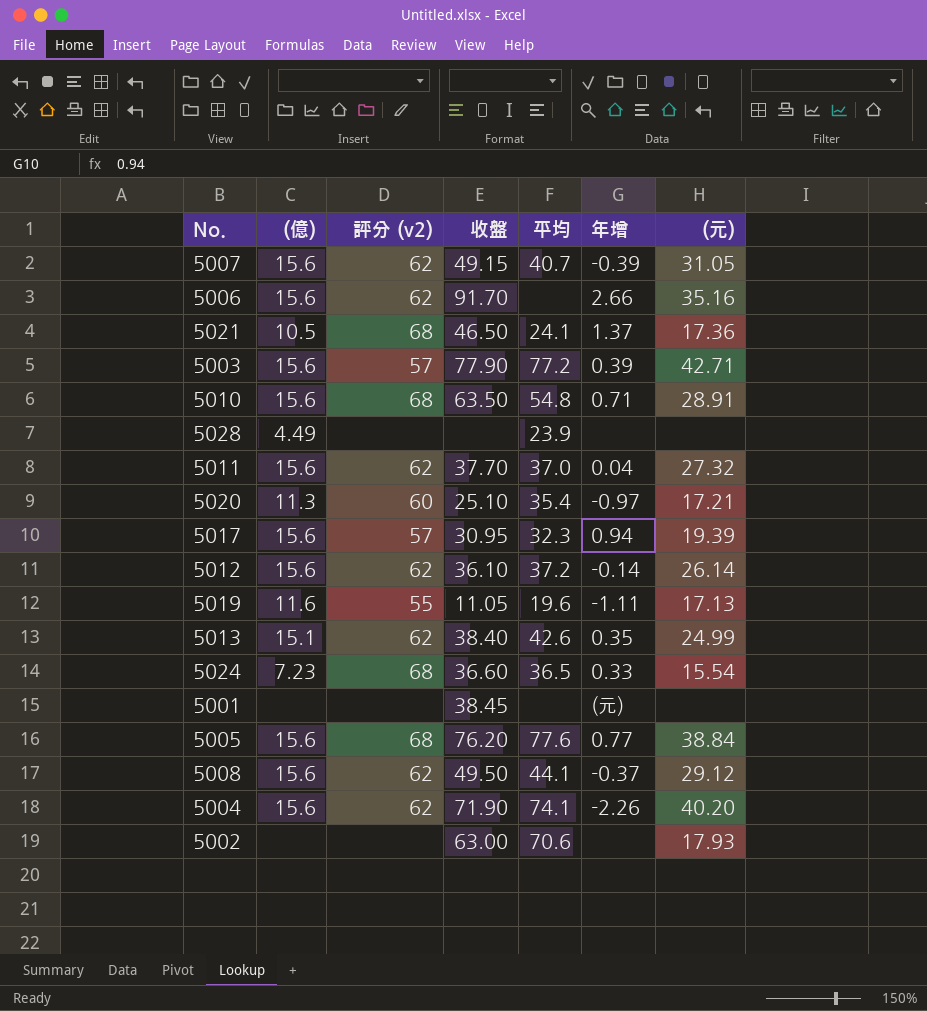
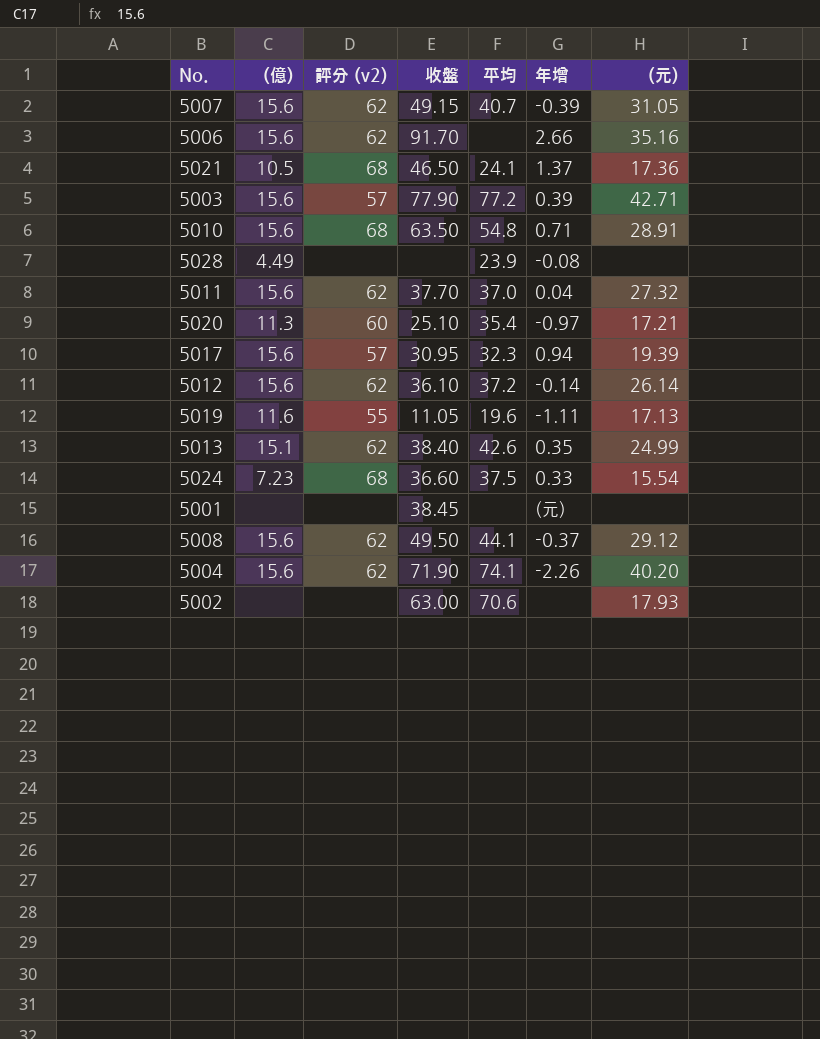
row 5005: 15.6 | 68 | 76.20 | 77.6 | 0.77 | 38.84 -> none
5028 | 年增: none -> -0.08
5024 | 平均: 36.5 -> 37.5

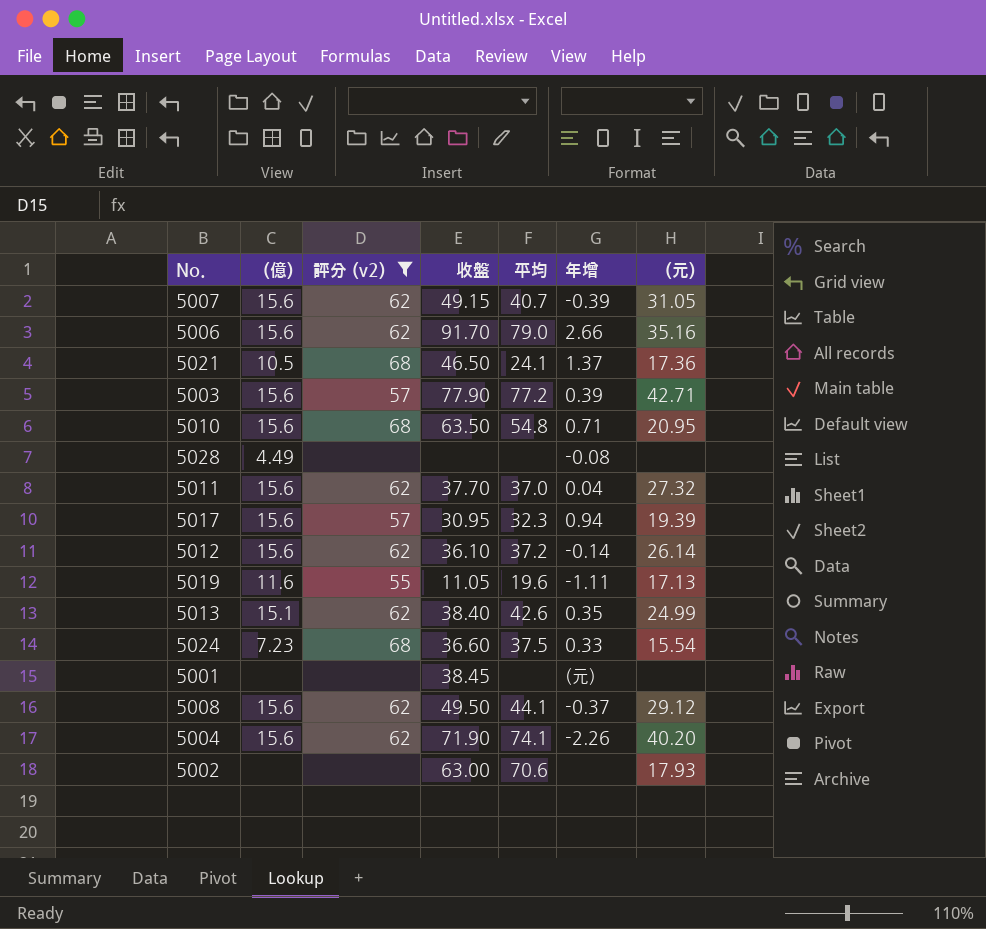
filter: none -> 評分 (v2) != 60
5006 | 平均: none -> 79.0
5010 | (元): 28.91 -> 20.95
5028 | 平均: 23.9 -> none

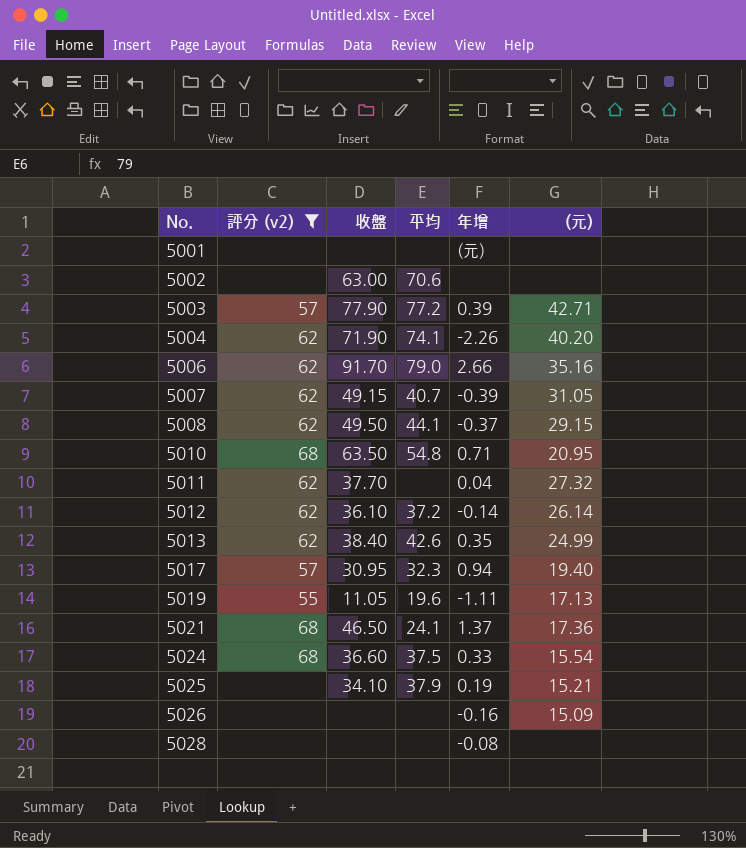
row order: none -> No. ascending
column (億) | position: 2 -> none
5001 | 收盤: 38.45 -> none
5002 | (元): 17.93 -> none
5008 | (元): 29.12 -> 29.15
5011 | 平均: 37.0 -> none
5017 | (元): 19.39 -> 19.40
row 5025: none -> none | 34.10 | 37.9 | 0.19 | 15.21
row 5026: none -> none | none | none | -0.16 | 15.09

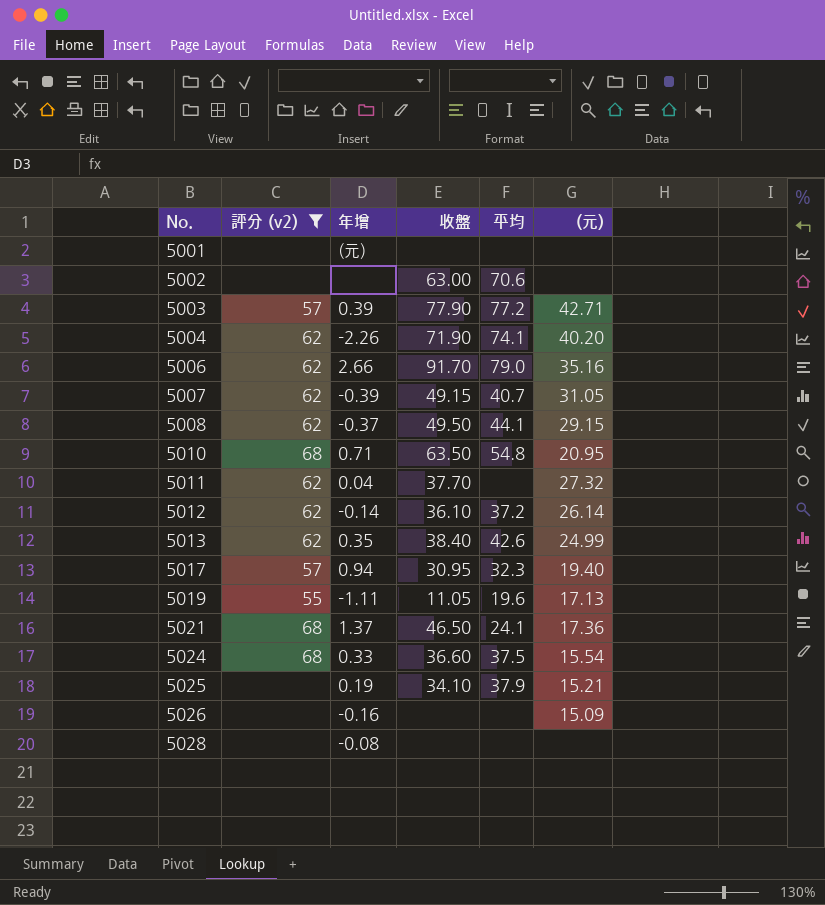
column 年增 | position: 5 -> 3

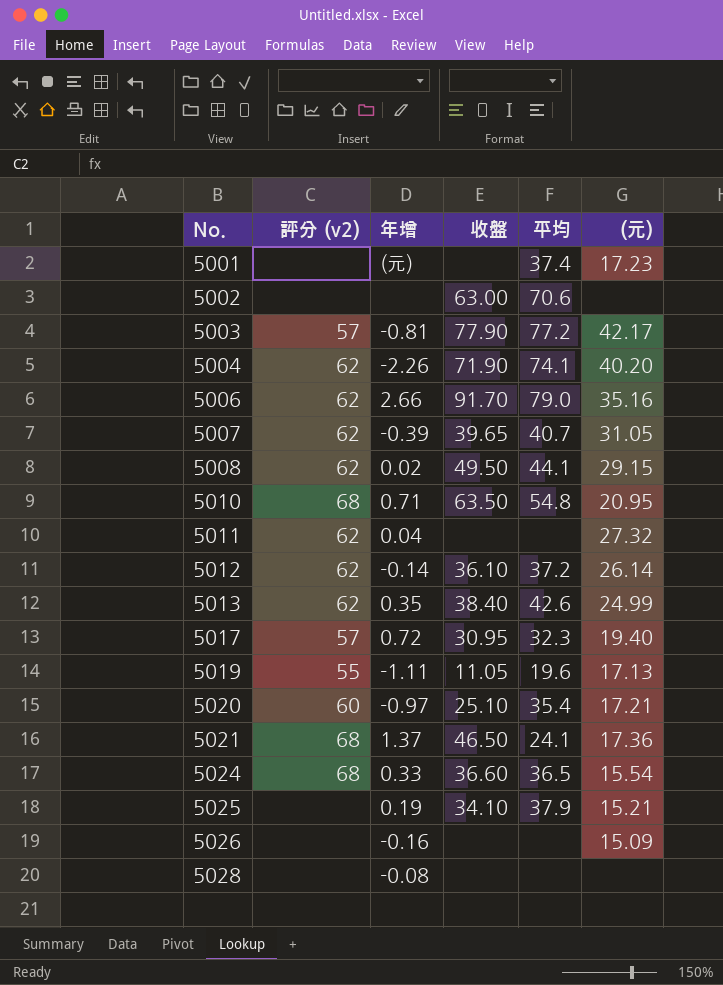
filter: 評分 (v2) != 60 -> none
5001 | 平均: none -> 37.4
5001 | (元): none -> 17.23
5003 | 年增: 0.39 -> -0.81
5003 | (元): 42.71 -> 42.17
5007 | 收盤: 49.15 -> 39.65
5008 | 年增: -0.37 -> 0.02
5011 | 收盤: 37.70 -> none
5017 | 年增: 0.94 -> 0.72
5024 | 平均: 37.5 -> 36.5

